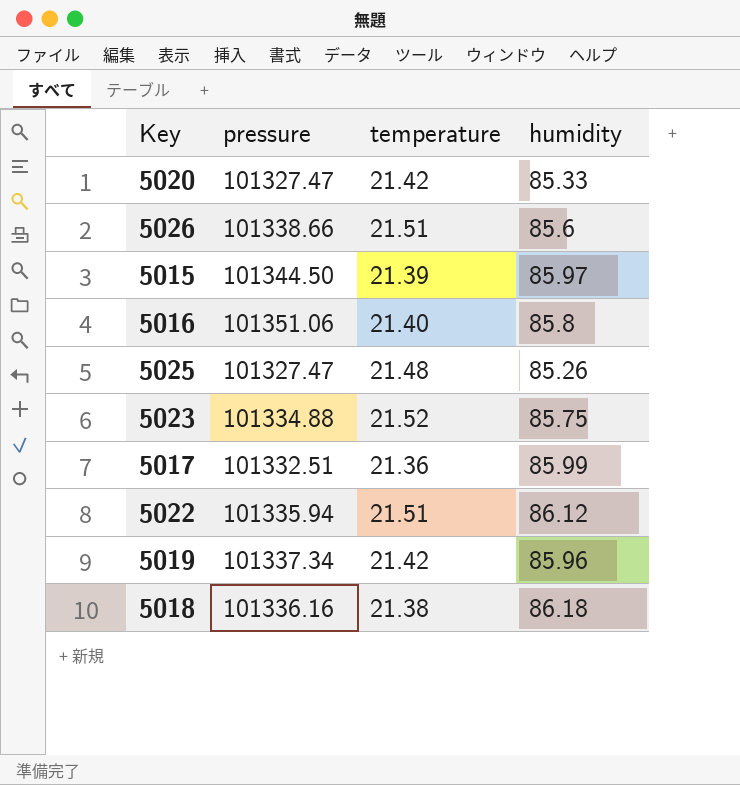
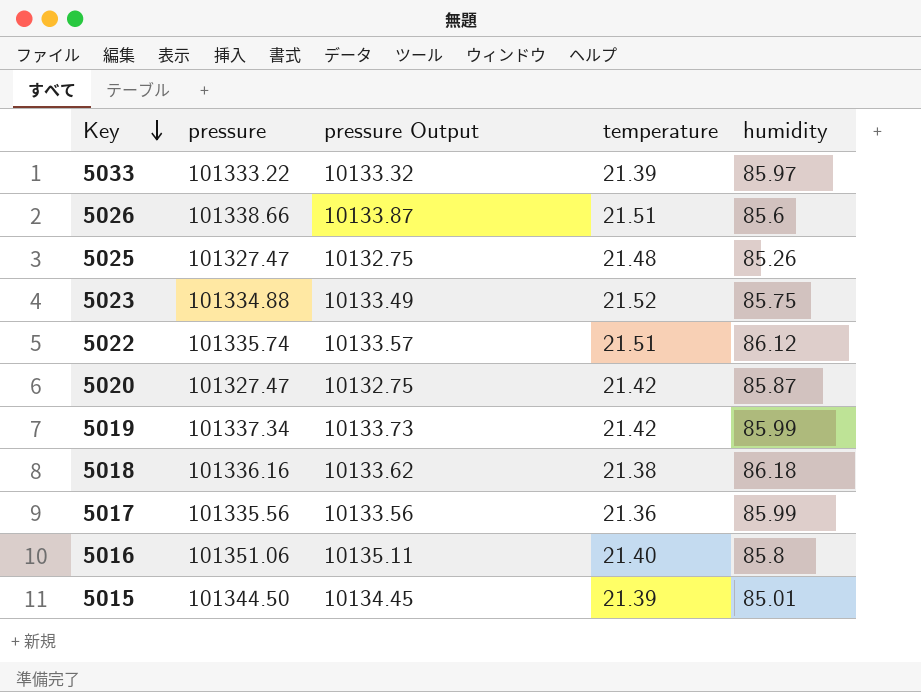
row order: none -> Key descending
column pressure Output | formula: none -> [pressure] * 0.1
row 5033: none -> 101333.22 | 10133.32 | 21.39 | 85.97
5022 | pressure: 101335.94 -> 101335.74
5020 | humidity: 85.33 -> 85.87
5019 | humidity: 85.96 -> 85.99
5017 | pressure: 101332.51 -> 101335.56
5015 | humidity: 85.97 -> 85.01

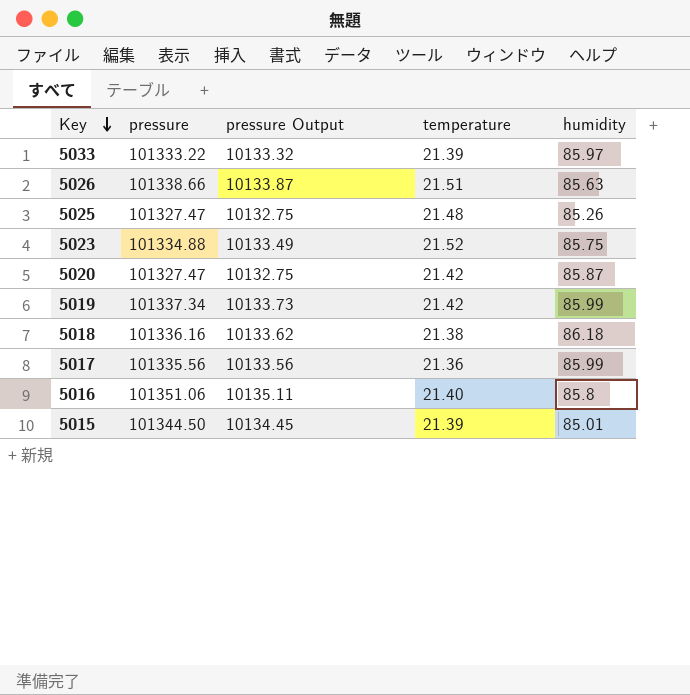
row 5022: 101335.74 | 10133.57 | 21.51 | 86.12 -> none
5026 | humidity: 85.6 -> 85.63

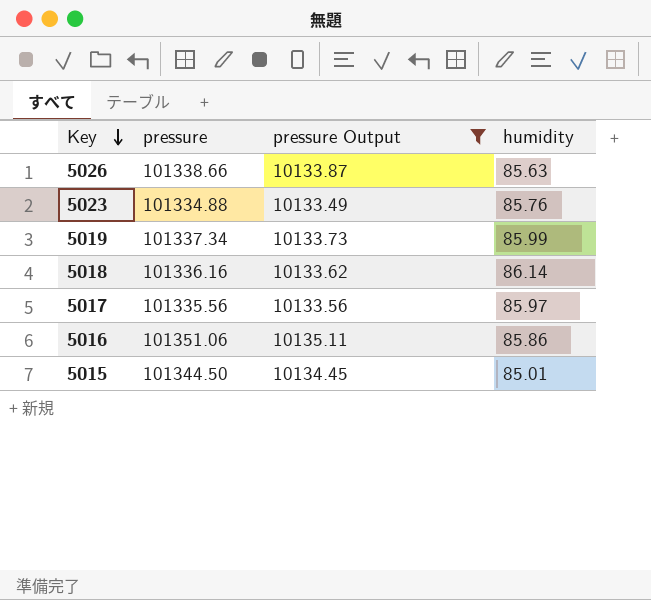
filter: none -> pressure Output >= 10133.49
column temperature | position: 4 -> none
5023 | humidity: 85.75 -> 85.76
5018 | humidity: 86.18 -> 86.14
5017 | humidity: 85.99 -> 85.97
5016 | humidity: 85.8 -> 85.86

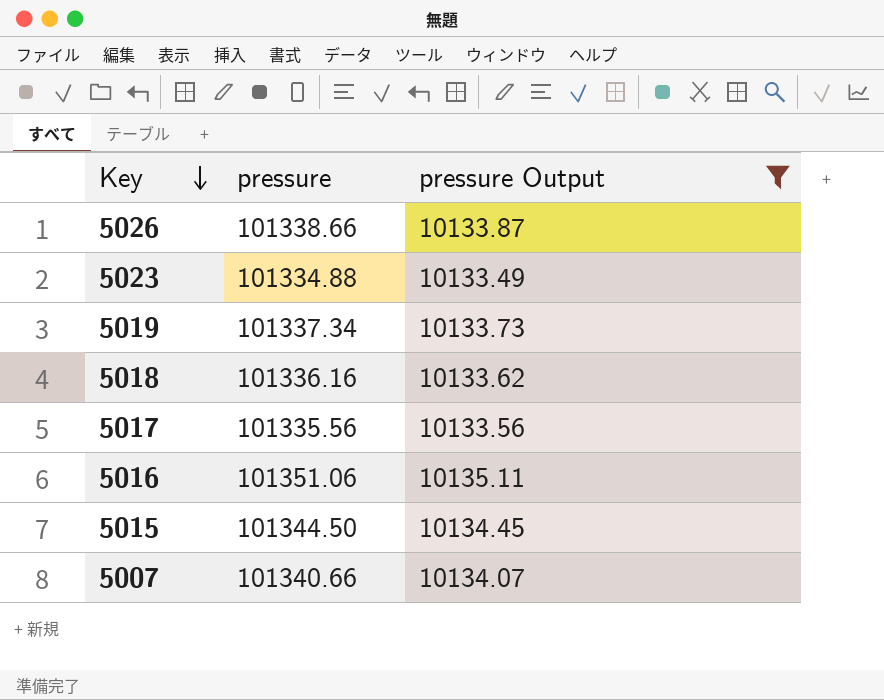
column humidity | position: 4 -> none
row 5007: none -> 101340.66 | 10134.07

